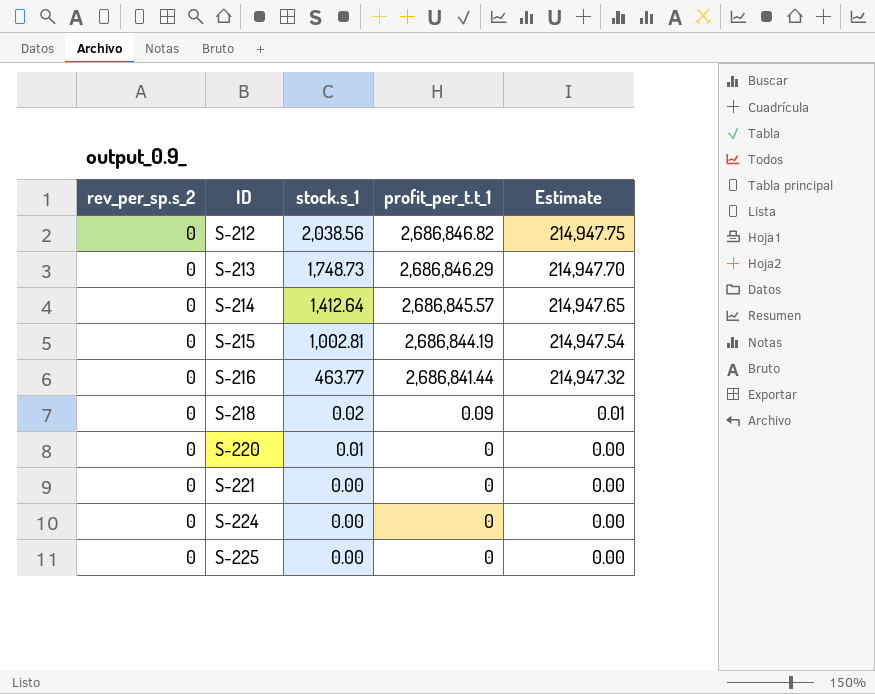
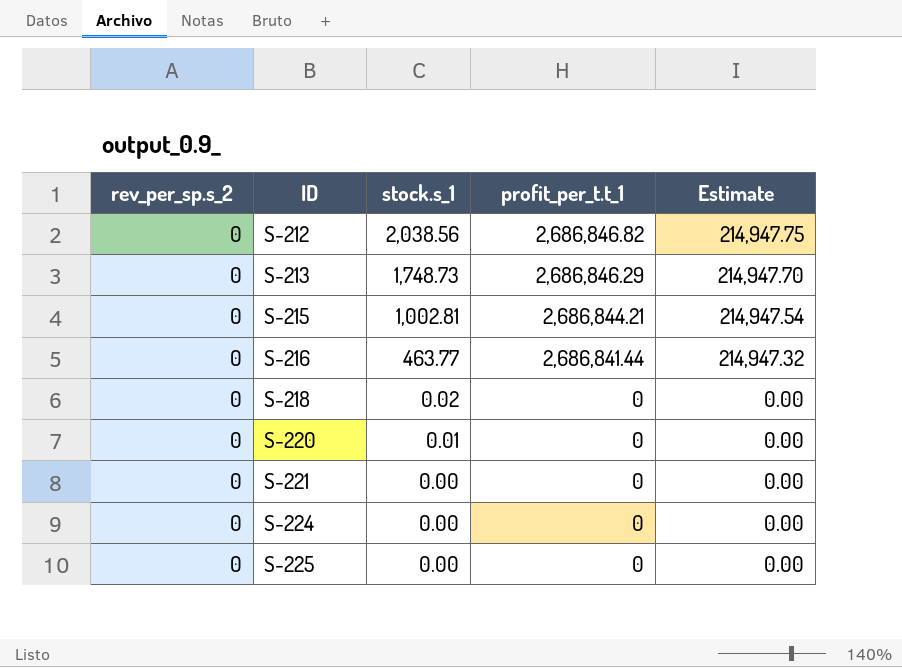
row S-214: 0 | 1,412.64 | 2,686,845.57 | 214,947.65 -> none
S-215 | profit_per_t.t_1: 2,686,844.19 -> 2,686,844.21
S-218 | profit_per_t.t_1: 0.09 -> 0
S-218 | Estimate: 0.01 -> 0.00

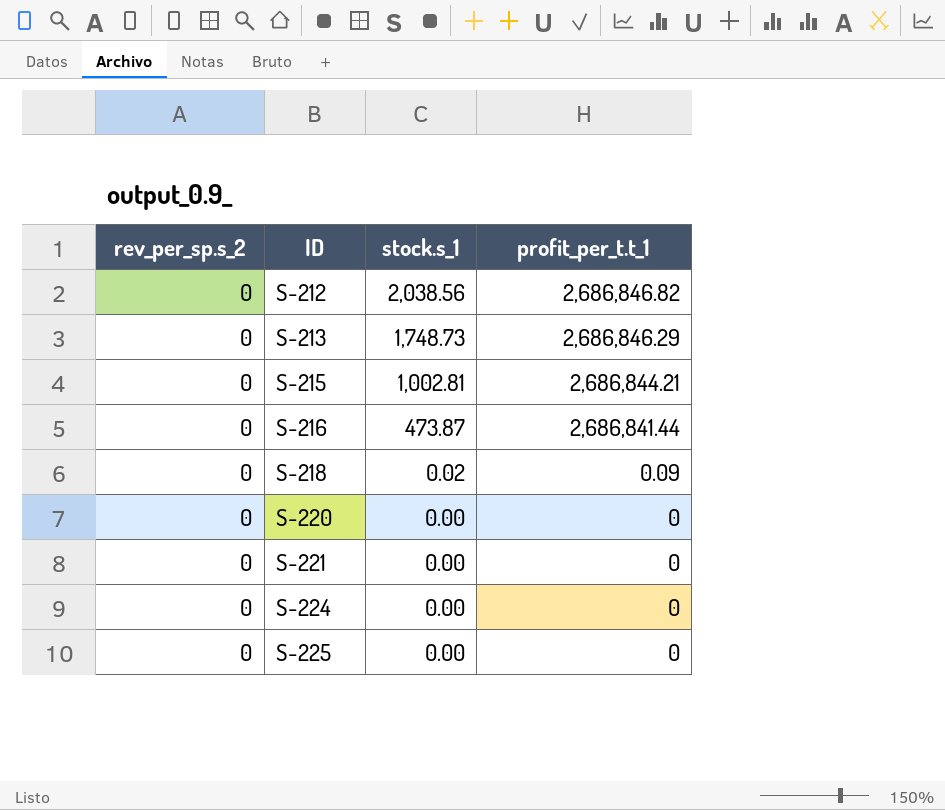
column Estimate | formula: [profit_per_t.t_1] * 0.08 -> none
S-216 | stock.s_1: 463.77 -> 473.87
S-218 | profit_per_t.t_1: 0 -> 0.09
S-220 | stock.s_1: 0.01 -> 0.00

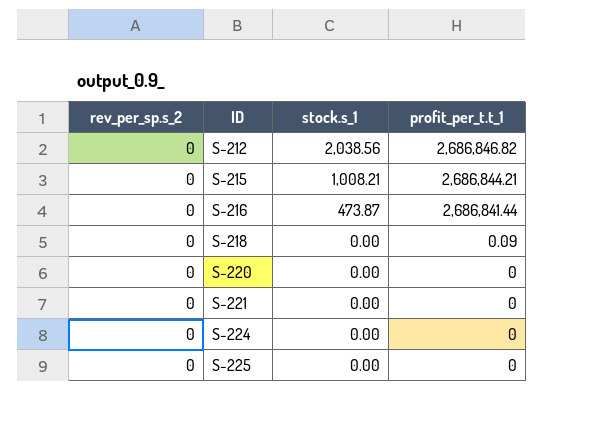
row S-213: 0 | 1,748.73 | 2,686,846.29 -> none
S-215 | stock.s_1: 1,002.81 -> 1,008.21
S-218 | stock.s_1: 0.02 -> 0.00

